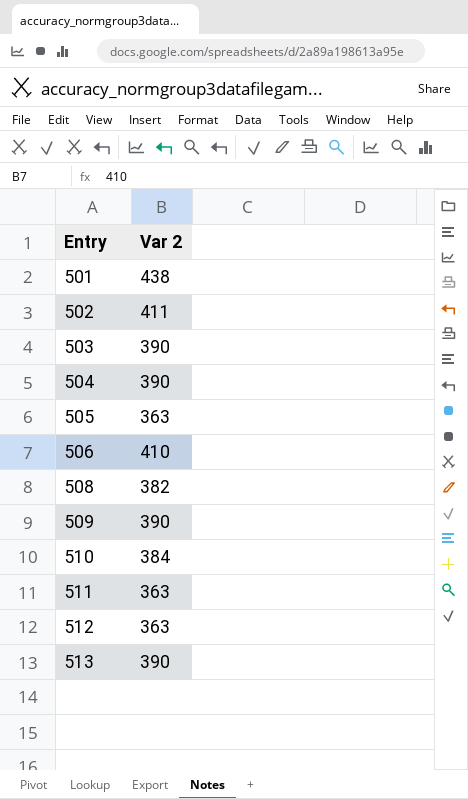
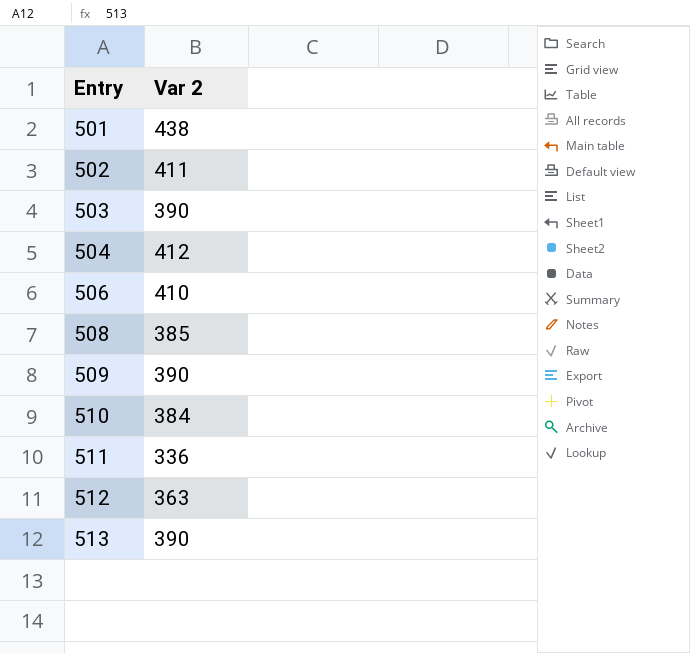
row 505: 363 -> none
504 | Var 2: 390 -> 412
508 | Var 2: 382 -> 385
511 | Var 2: 363 -> 336

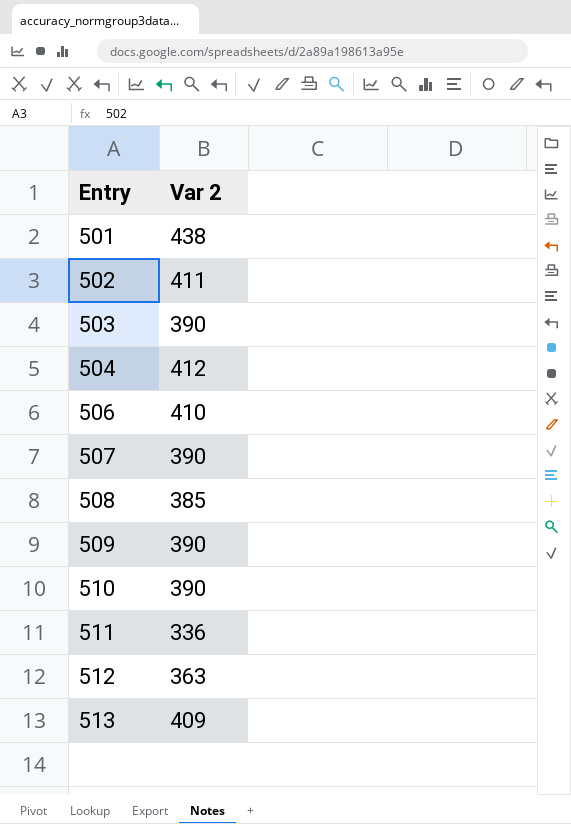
row 507: none -> 390
510 | Var 2: 384 -> 390
513 | Var 2: 390 -> 409

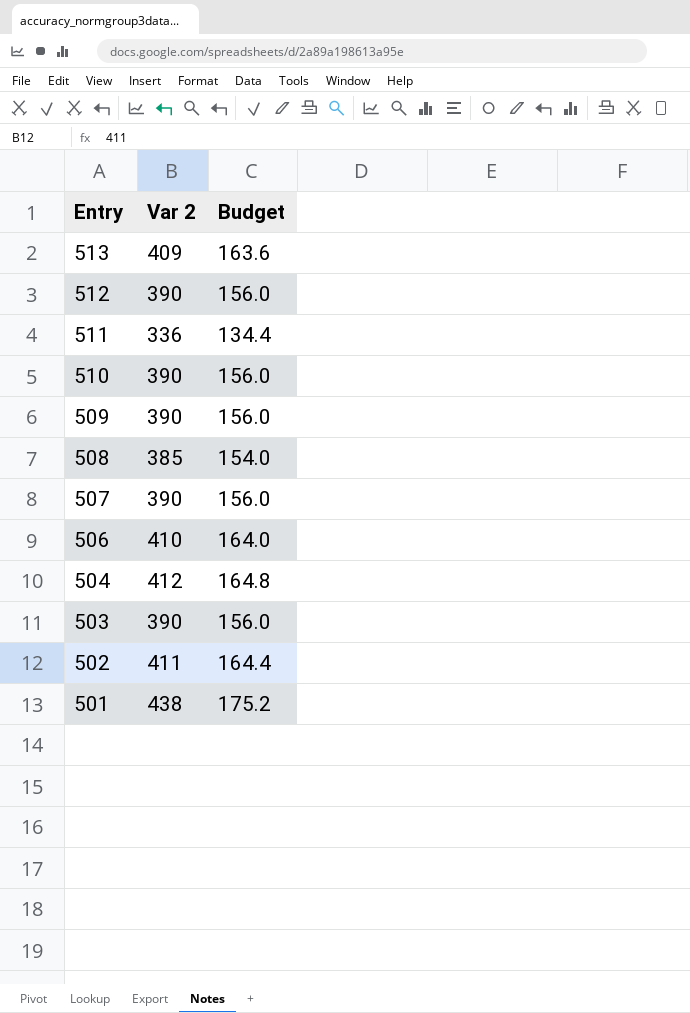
row order: Entry ascending -> Entry descending
column Budget | formula: none -> [Var 2] * 0.4
512 | Var 2: 363 -> 390

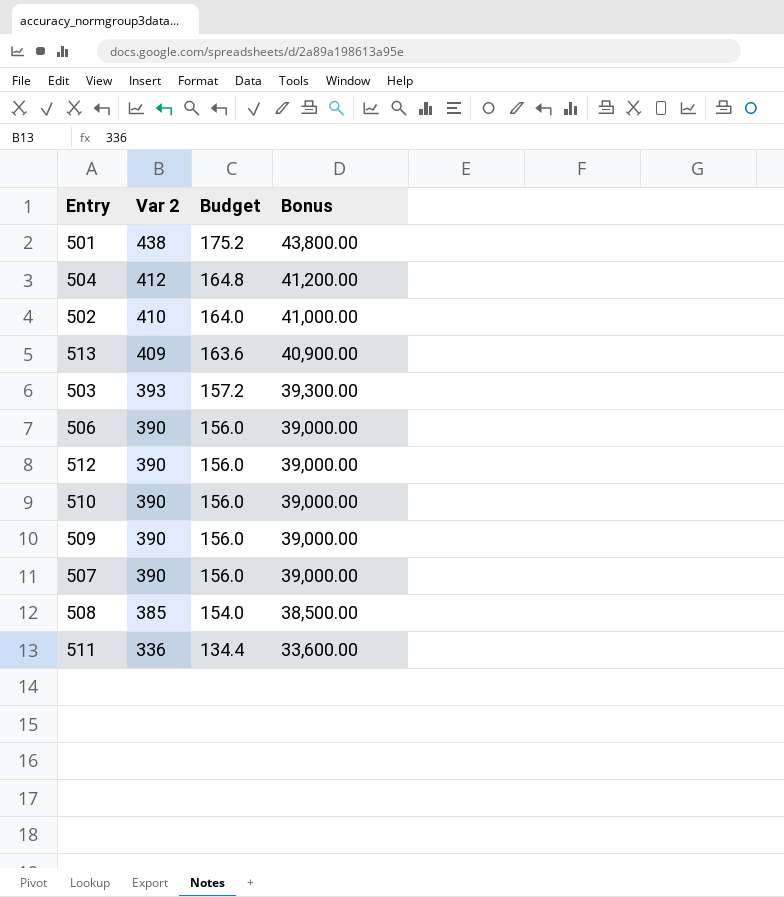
row order: Entry descending -> Var 2 descending
column Bonus | formula: none -> [Var 2] * 100
502 | Var 2: 411 -> 410
502 | Budget: 164.4 -> 164.0
503 | Var 2: 390 -> 393
503 | Budget: 156.0 -> 157.2
506 | Var 2: 410 -> 390
506 | Budget: 164.0 -> 156.0

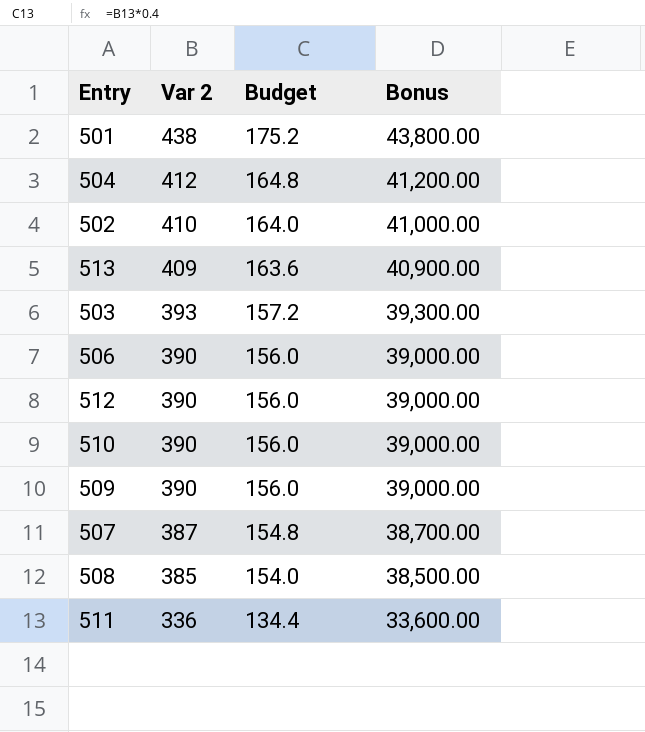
507 | Var 2: 390 -> 387
507 | Budget: 156.0 -> 154.8
507 | Bonus: 39,000.00 -> 38,700.00

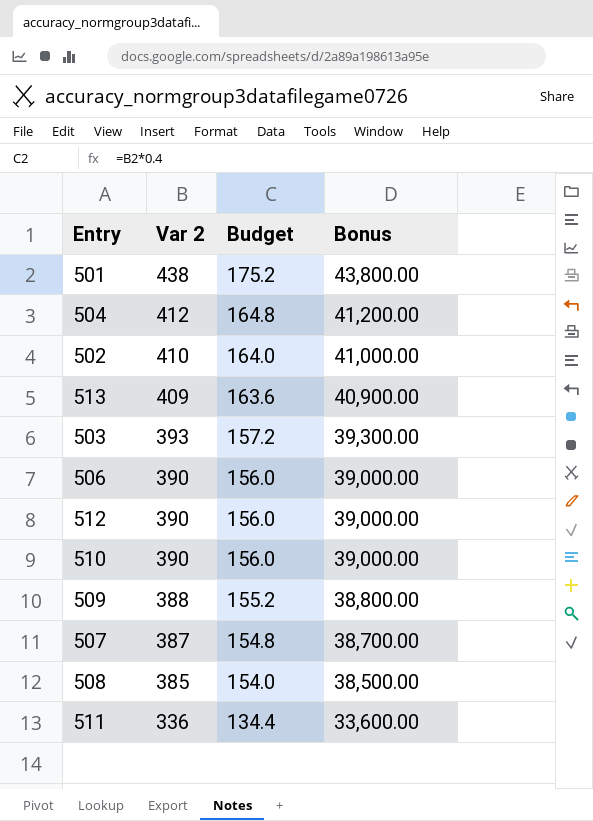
509 | Var 2: 390 -> 388
509 | Budget: 156.0 -> 155.2
509 | Bonus: 39,000.00 -> 38,800.00

